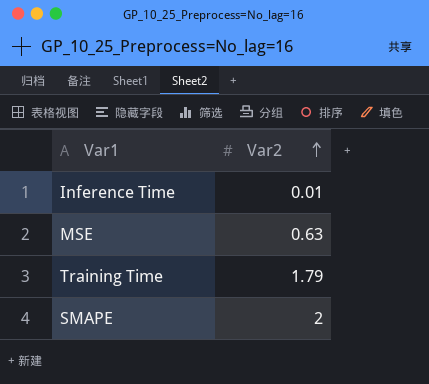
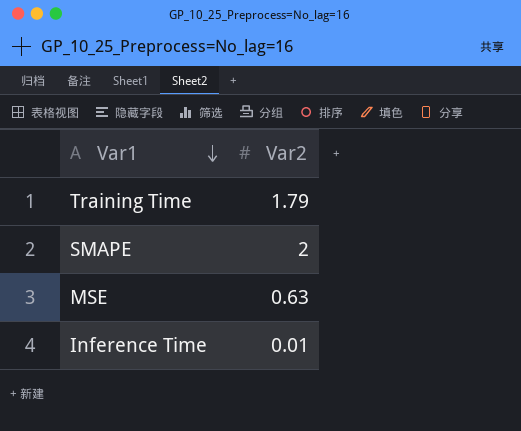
row order: Var2 ascending -> Var1 descending

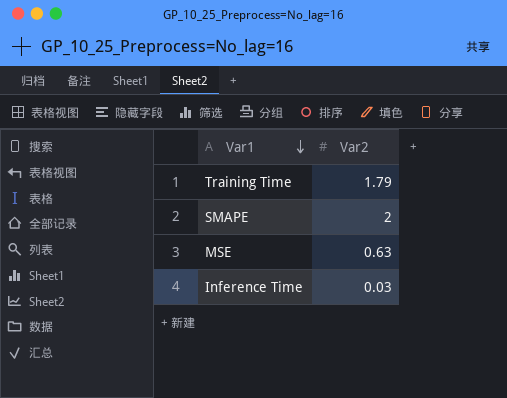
Inference Time | Var2: 0.01 -> 0.03

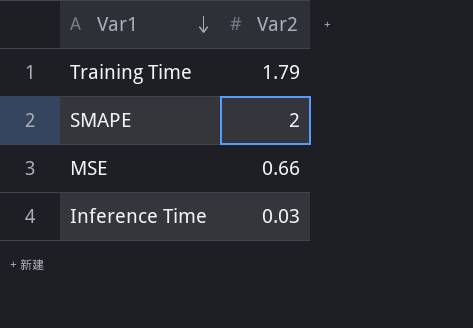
MSE | Var2: 0.63 -> 0.66

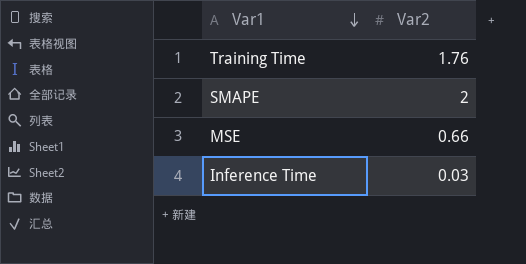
Training Time | Var2: 1.79 -> 1.76

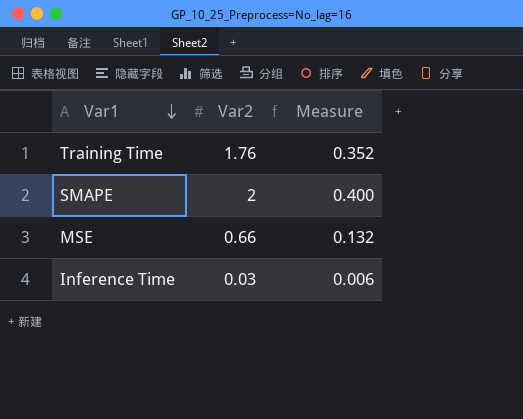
column Measure | formula: none -> [Var2] * 0.2

